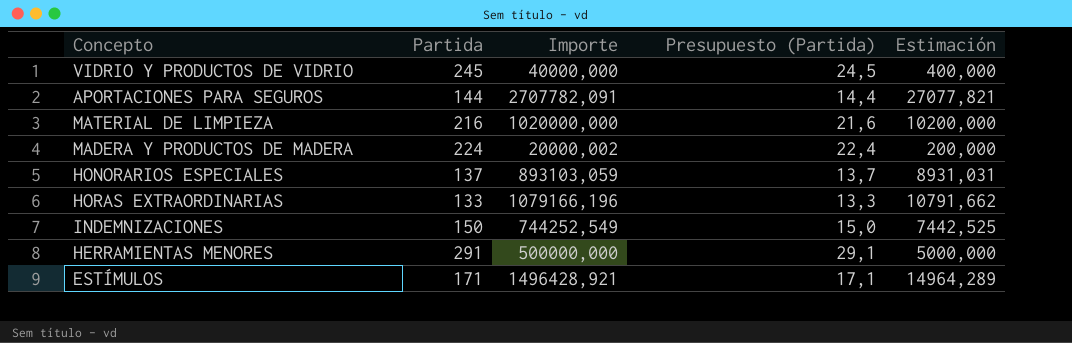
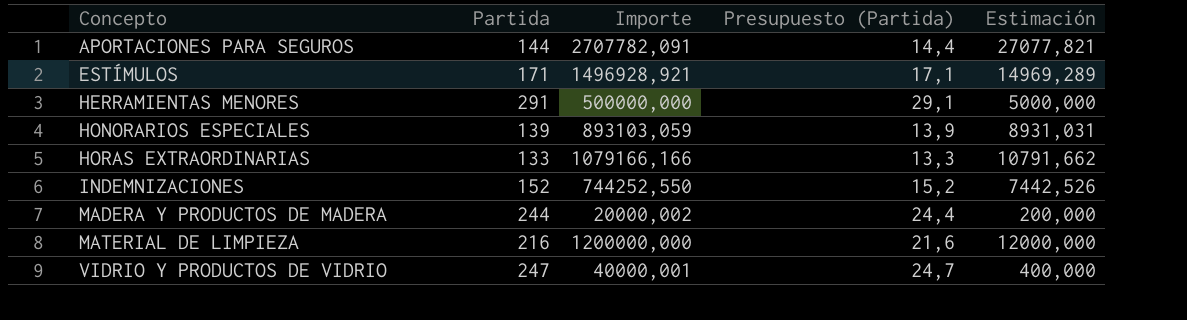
row order: none -> Concepto ascending
ESTÍMULOS | Importe: 1496428,921 -> 1496928,921
ESTÍMULOS | Estimación: 14964,289 -> 14969,289
HONORARIOS ESPECIALES | Partida: 137 -> 139
HONORARIOS ESPECIALES | Presupuesto (Partida): 13,7 -> 13,9
HORAS EXTRAORDINARIAS | Importe: 1079166,196 -> 1079166,166
INDEMNIZACIONES | Partida: 150 -> 152
INDEMNIZACIONES | Importe: 744252,549 -> 744252,550
INDEMNIZACIONES | Presupuesto (Partida): 15,0 -> 15,2
INDEMNIZACIONES | Estimación: 7442,525 -> 7442,526
MADERA Y PRODUCTOS DE MADERA | Partida: 224 -> 244
MADERA Y PRODUCTOS DE MADERA | Presupuesto (Partida): 22,4 -> 24,4
MATERIAL DE LIMPIEZA | Importe: 1020000,000 -> 1200000,000
MATERIAL DE LIMPIEZA | Estimación: 10200,000 -> 12000,000
VIDRIO Y PRODUCTOS DE VIDRIO | Partida: 245 -> 247
VIDRIO Y PRODUCTOS DE VIDRIO | Importe: 40000,000 -> 40000,001
VIDRIO Y PRODUCTOS DE VIDRIO | Presupuesto (Partida): 24,5 -> 24,7

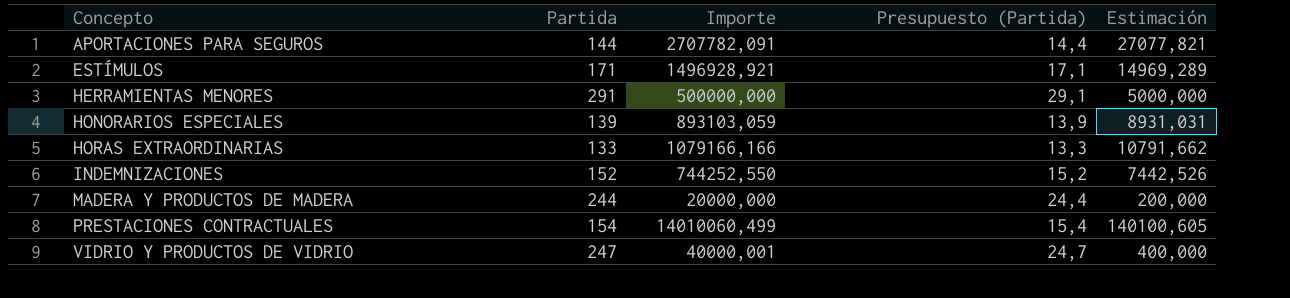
row MATERIAL DE LIMPIEZA: 216 | 1200000,000 | 21,6 | 12000,000 -> none
MADERA Y PRODUCTOS DE MADERA | Importe: 20000,002 -> 20000,000
row PRESTACIONES CONTRACTUALES: none -> 154 | 14010060,499 | 15,4 | 140100,605

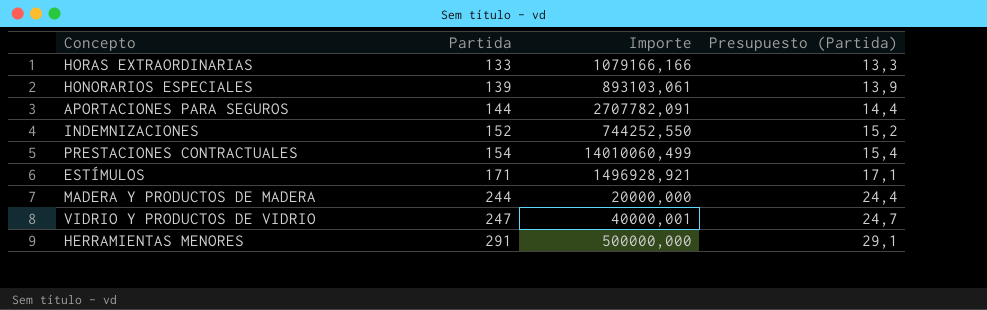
row order: Concepto ascending -> Partida ascending
column Estimación | formula: [Importe] * 0,01 -> none
HONORARIOS ESPECIALES | Importe: 893103,059 -> 893103,061

